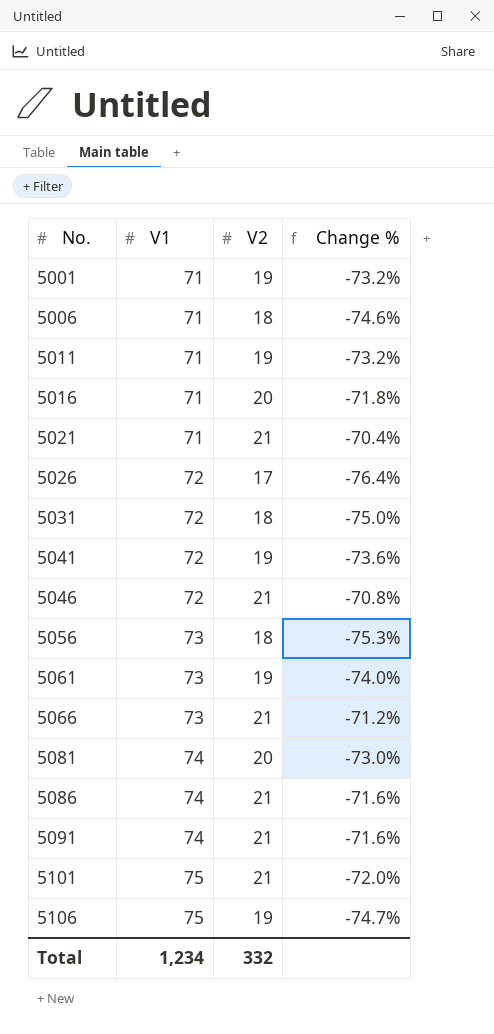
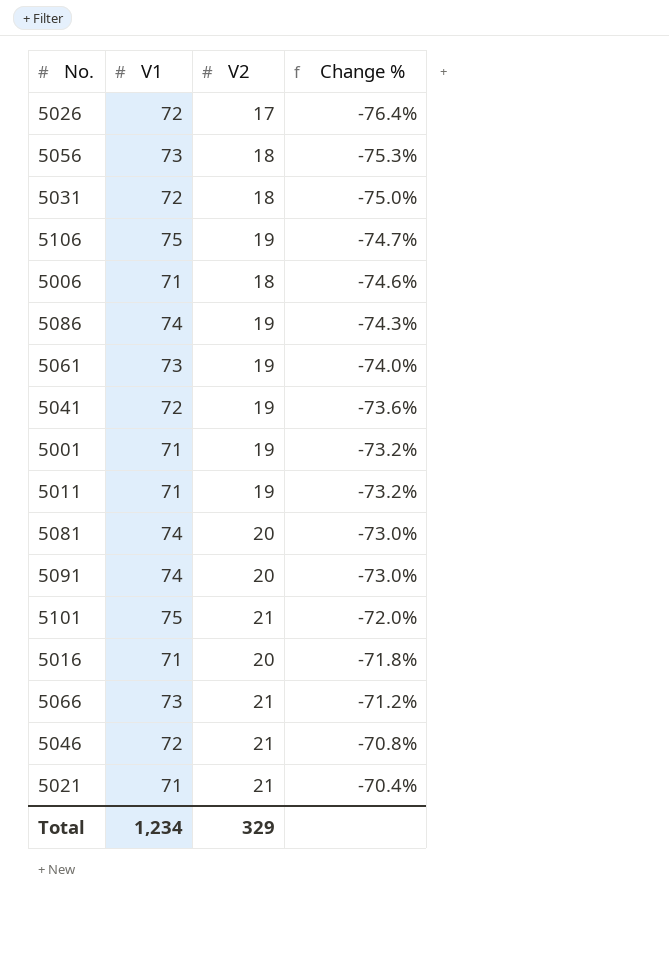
row order: No. ascending -> Change % ascending
5086 | V2: 21 -> 19
5086 | Change %: -71.6% -> -74.3%
5091 | V2: 21 -> 20
5091 | Change %: -71.6% -> -73.0%
Total | V2: 332 -> 329

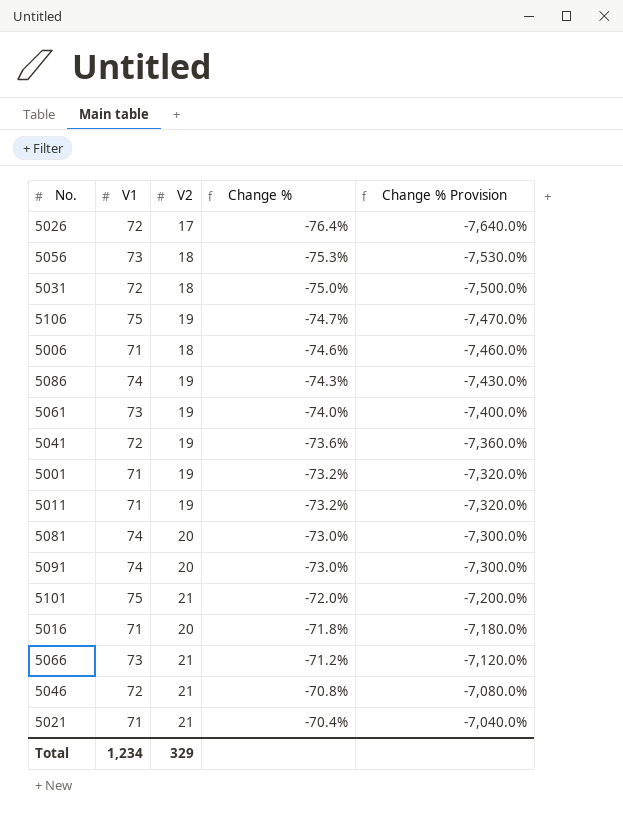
column Change % Provision | formula: none -> [Change %] * 100

